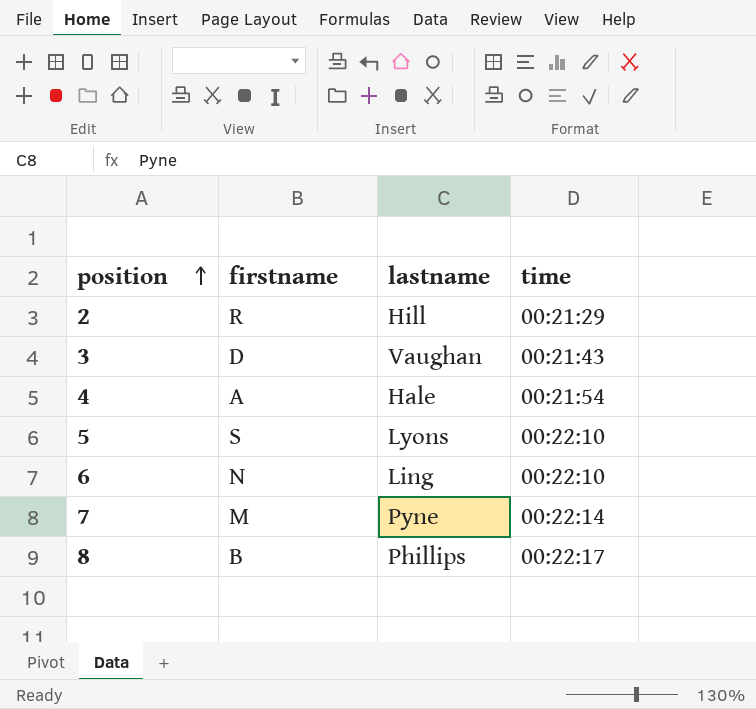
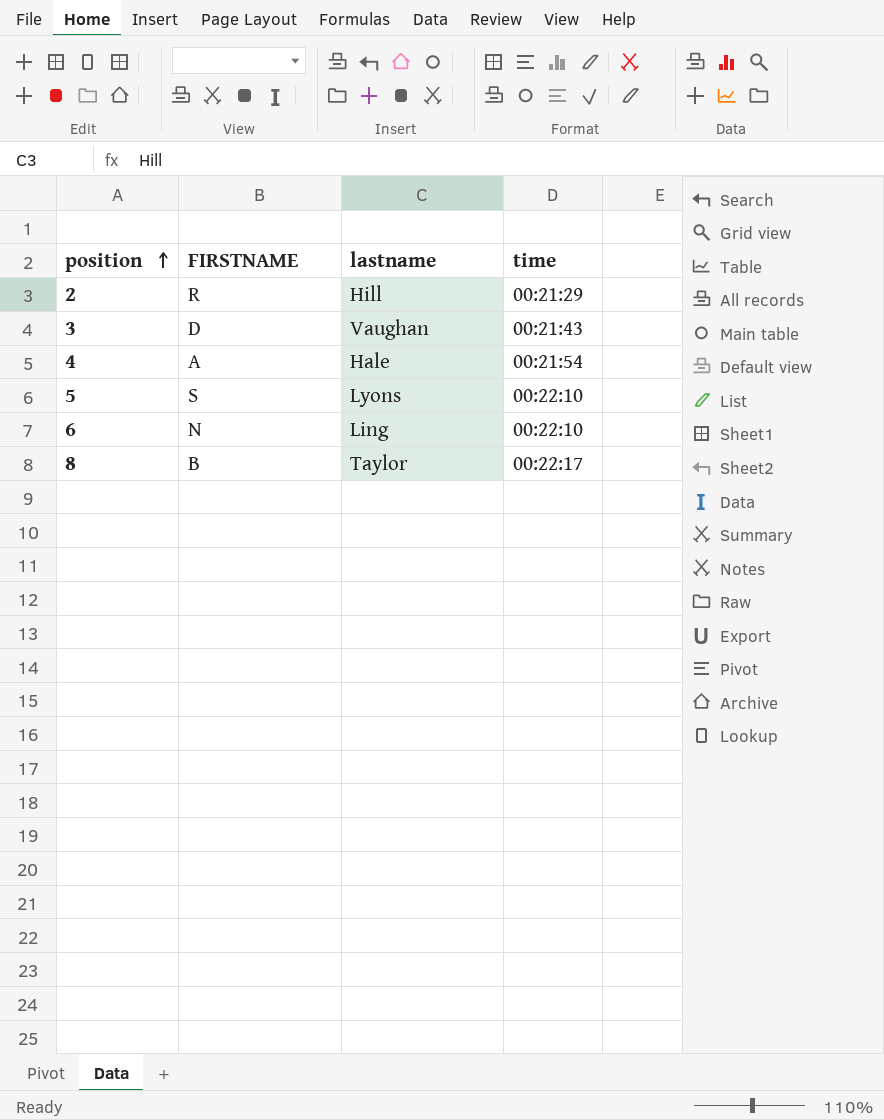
column name: firstname -> FIRSTNAME
row 7: M | Pyne | 00:22:14 -> none
8 | lastname: Phillips -> Taylor

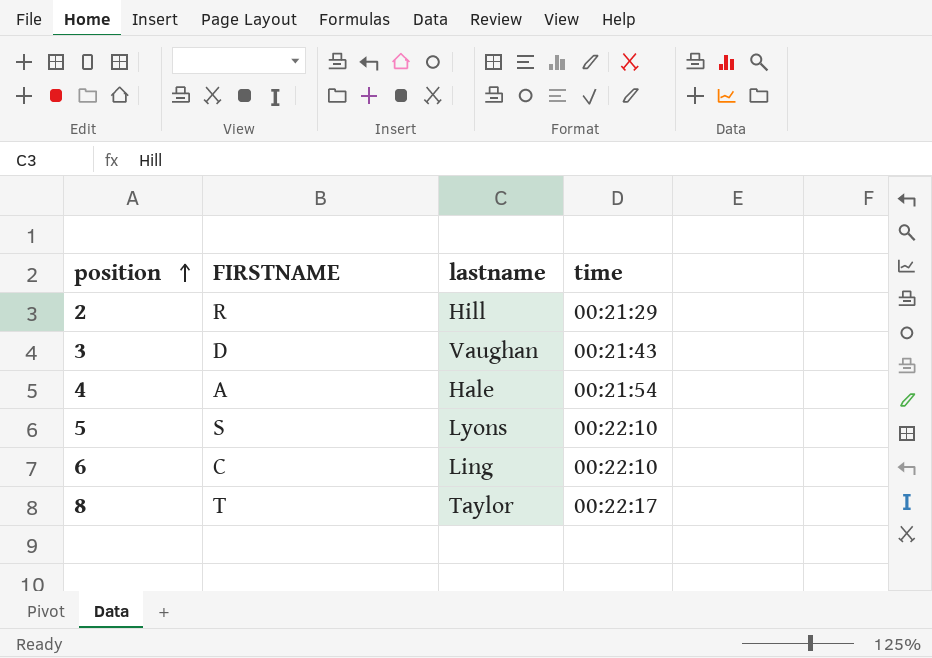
6 | FIRSTNAME: N -> C
8 | FIRSTNAME: B -> T

